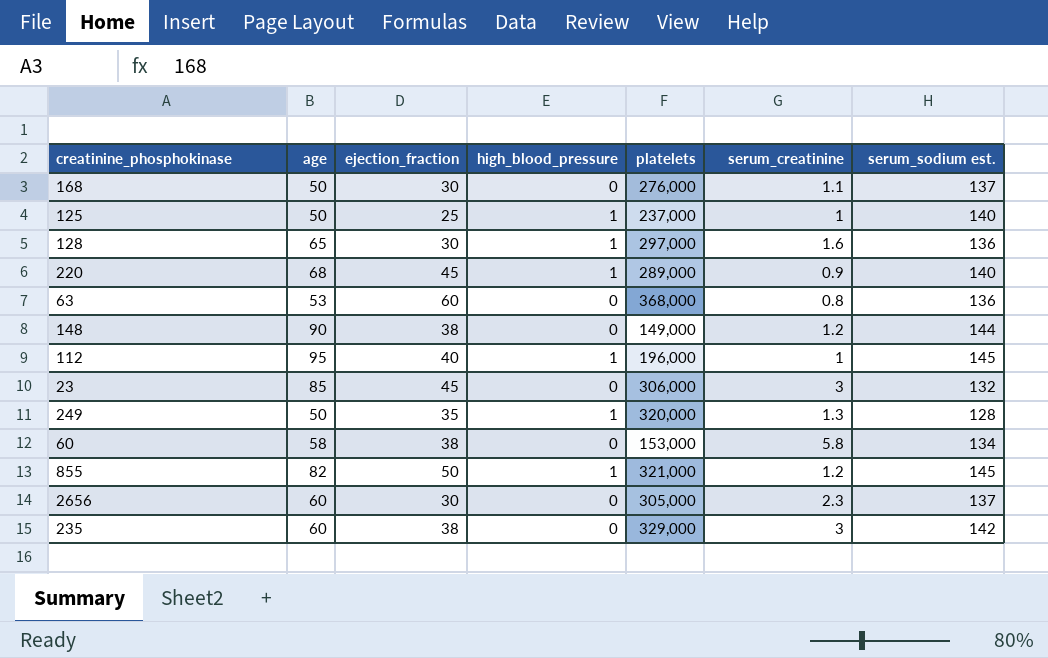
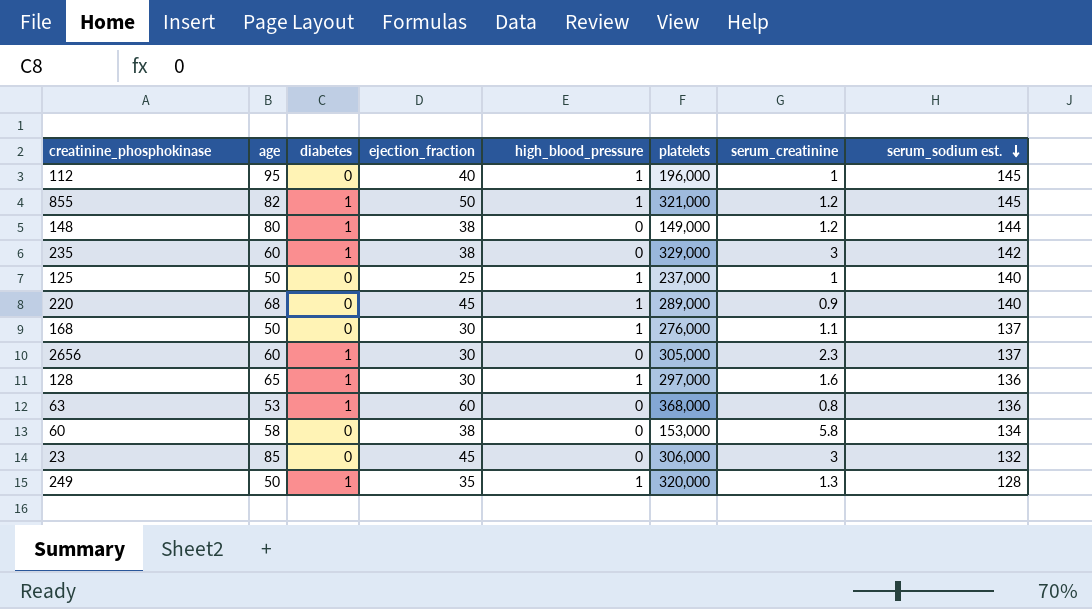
row order: none -> serum_sodium est. descending
column diabetes | position: none -> 3
148 | age: 90 -> 80
168 | high_blood_pressure: 0 -> 1

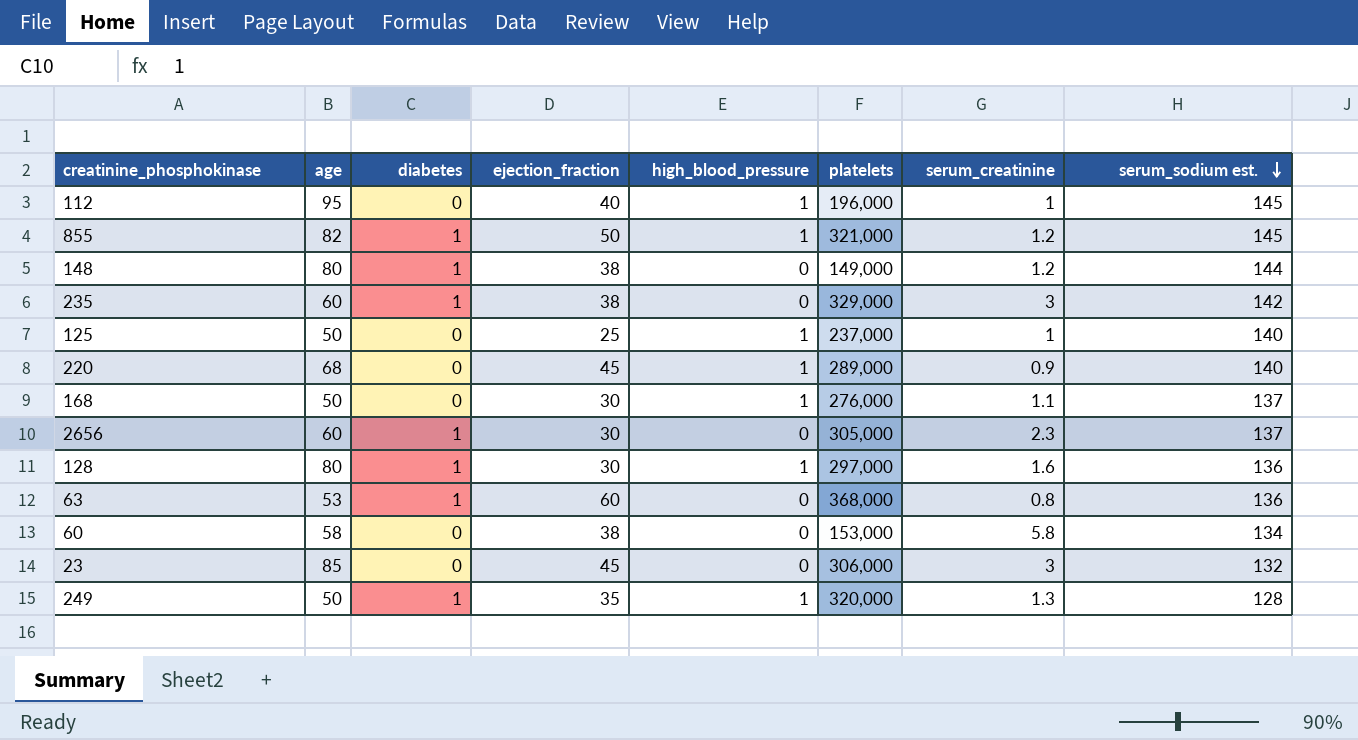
128 | age: 65 -> 80

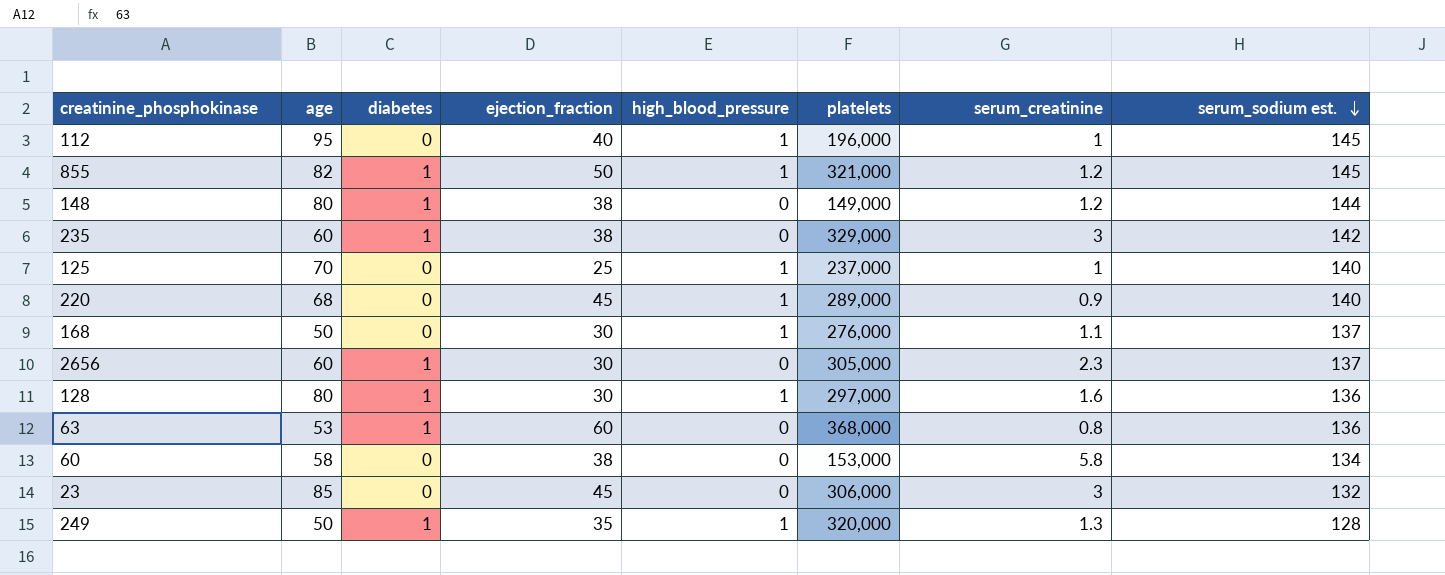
125 | age: 50 -> 70

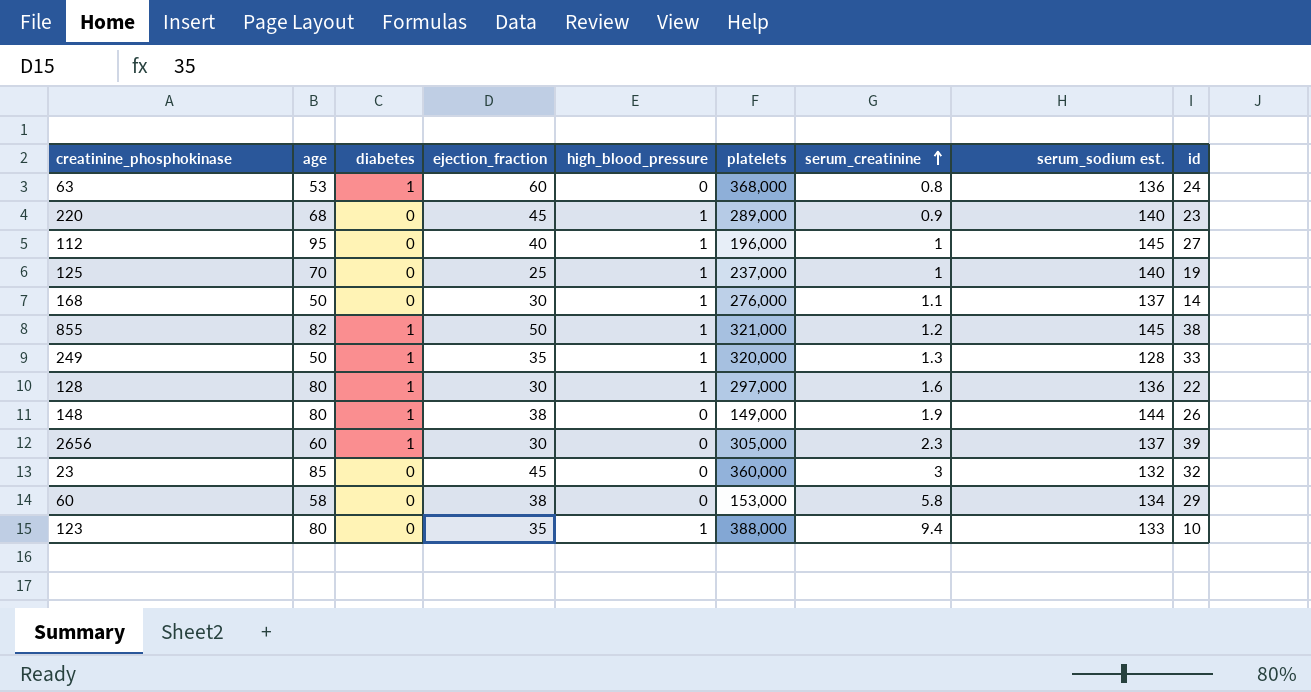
row order: serum_sodium est. descending -> serum_creatinine ascending
column id | position: none -> 9
row 235: 60 | 1 | 38 | 0 | 329,000 | 3 | 142 -> none
148 | serum_creatinine: 1.2 -> 1.9
23 | platelets: 306,000 -> 360,000
row 123: none -> 80 | 0 | 35 | 1 | 388,000 | 9.4 | 133 | 10

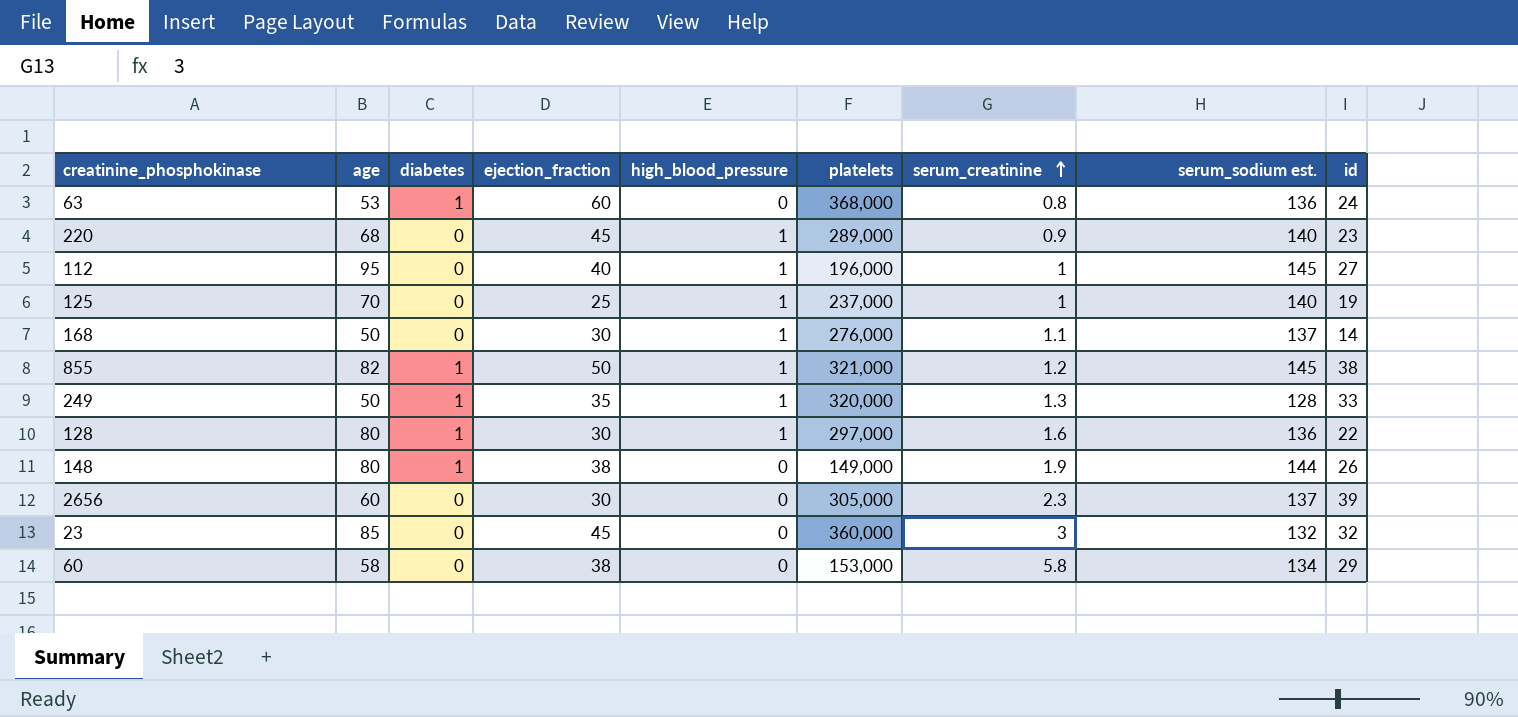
row 123: 80 | 0 | 35 | 1 | 388,000 | 9.4 | 133 | 10 -> none
2656 | diabetes: 1 -> 0

